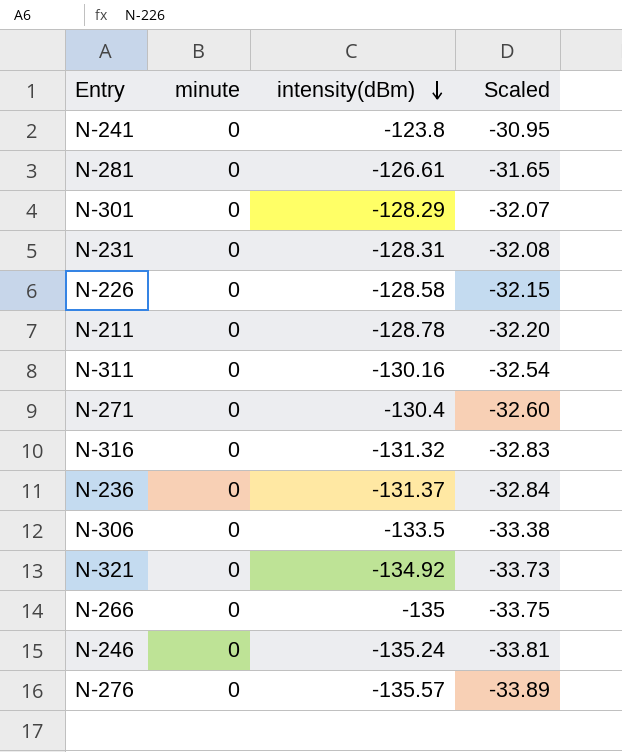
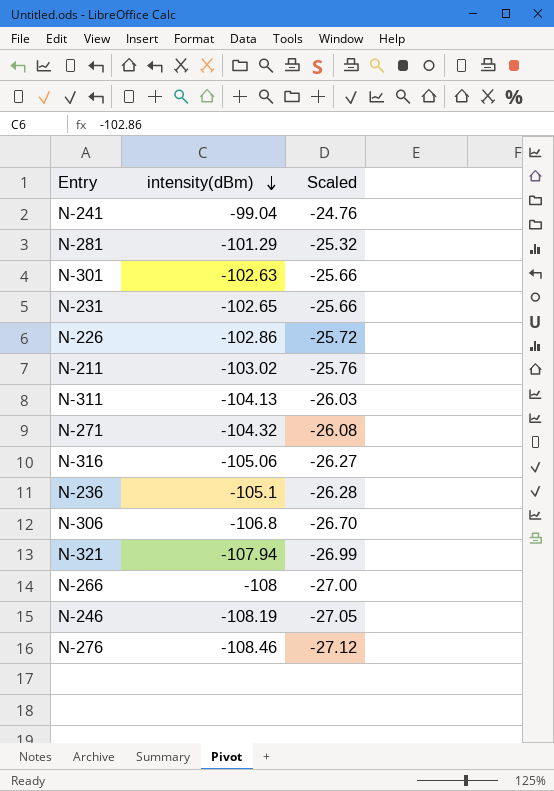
column minute | position: 2 -> none
N-241 | intensity(dBm): -123.8 -> -99.04
N-241 | Scaled: -30.95 -> -24.76
N-281 | intensity(dBm): -126.61 -> -101.29
N-281 | Scaled: -31.65 -> -25.32
N-301 | intensity(dBm): -128.29 -> -102.63
N-301 | Scaled: -32.07 -> -25.66
N-231 | intensity(dBm): -128.31 -> -102.65
N-231 | Scaled: -32.08 -> -25.66
N-226 | intensity(dBm): -128.58 -> -102.86
N-226 | Scaled: -32.15 -> -25.72
N-211 | intensity(dBm): -128.78 -> -103.02
N-211 | Scaled: -32.20 -> -25.76
N-311 | intensity(dBm): -130.16 -> -104.13
N-311 | Scaled: -32.54 -> -26.03
N-271 | intensity(dBm): -130.4 -> -104.32
N-271 | Scaled: -32.60 -> -26.08
N-316 | intensity(dBm): -131.32 -> -105.06
N-316 | Scaled: -32.83 -> -26.27
N-236 | intensity(dBm): -131.37 -> -105.1
N-236 | Scaled: -32.84 -> -26.28
N-306 | intensity(dBm): -133.5 -> -106.8
N-306 | Scaled: -33.38 -> -26.70
N-321 | intensity(dBm): -134.92 -> -107.94
N-321 | Scaled: -33.73 -> -26.99
N-266 | intensity(dBm): -135 -> -108
N-266 | Scaled: -33.75 -> -27.00
N-246 | intensity(dBm): -135.24 -> -108.19
N-246 | Scaled: -33.81 -> -27.05
N-276 | intensity(dBm): -135.57 -> -108.46
N-276 | Scaled: -33.89 -> -27.12

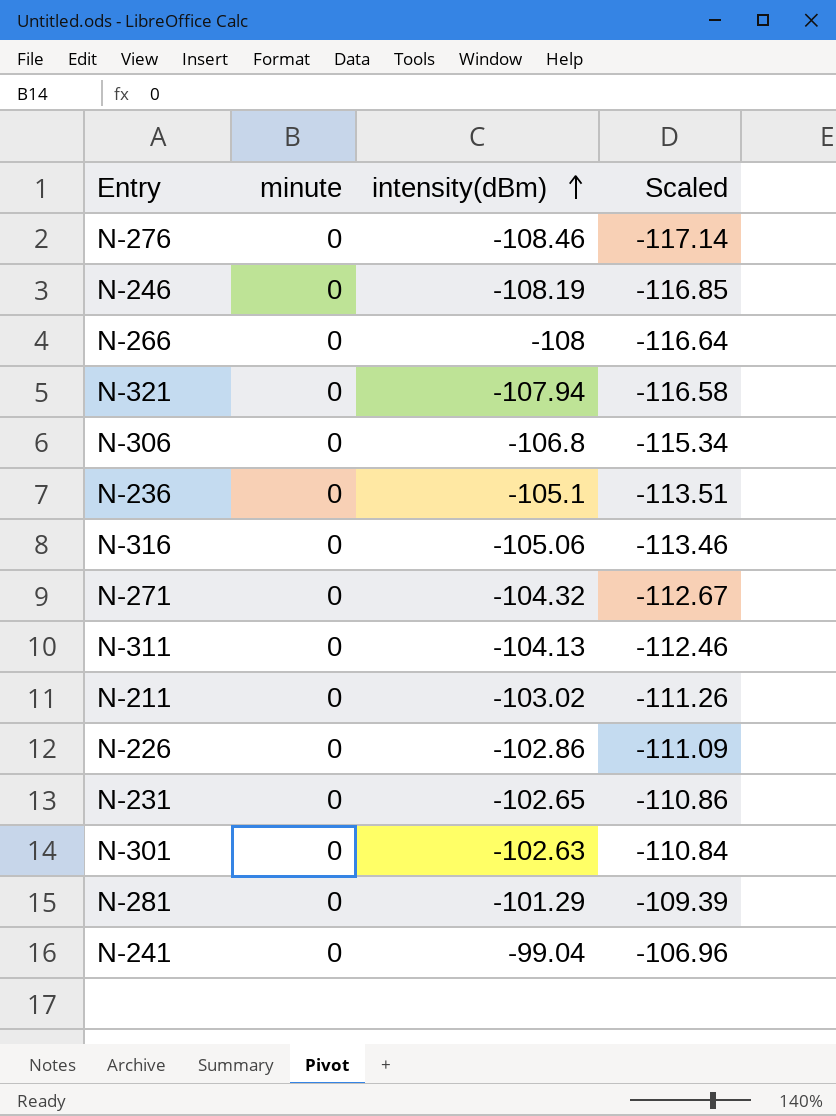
row order: intensity(dBm) descending -> intensity(dBm) ascending
column minute | position: none -> 2
column Scaled | formula: [intensity(dBm)] * 0.25 -> [intensity(dBm)] * 1.08

